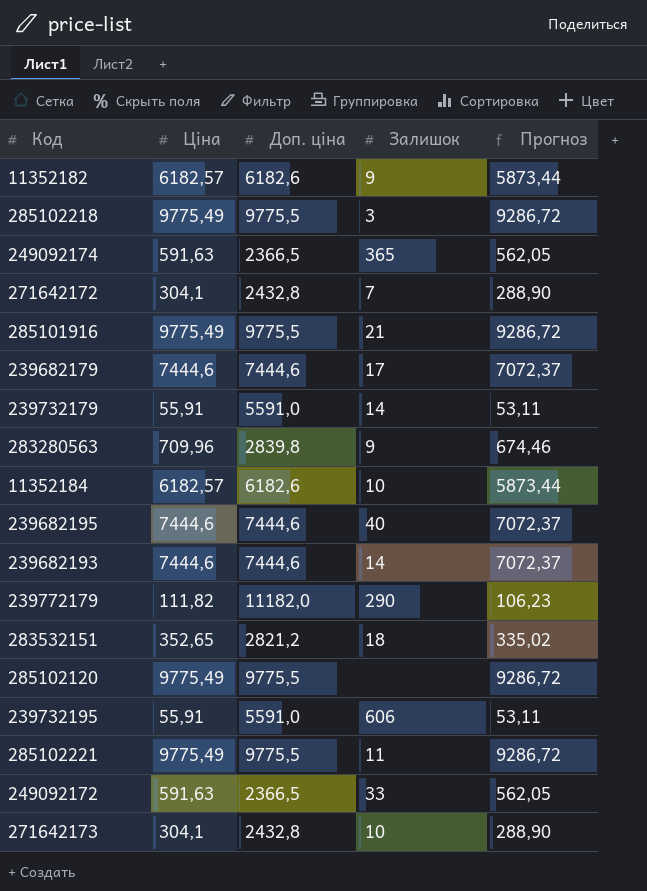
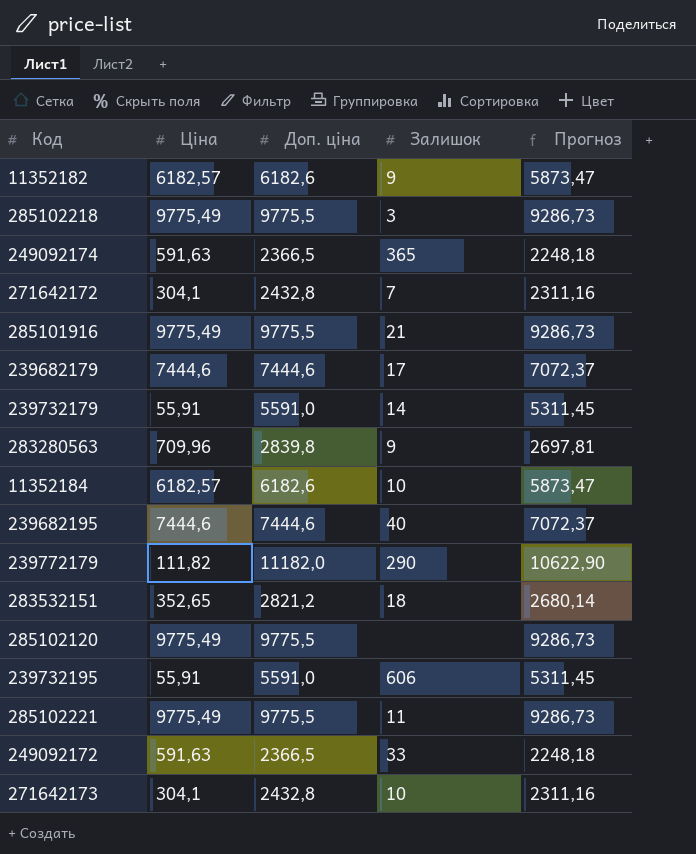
column Прогноз | formula: [Ціна] * 0,95 -> [Доп. ціна] * 0,95
row 239682193: 7444,6 | 7444,6 | 14 | 7072,37 -> none

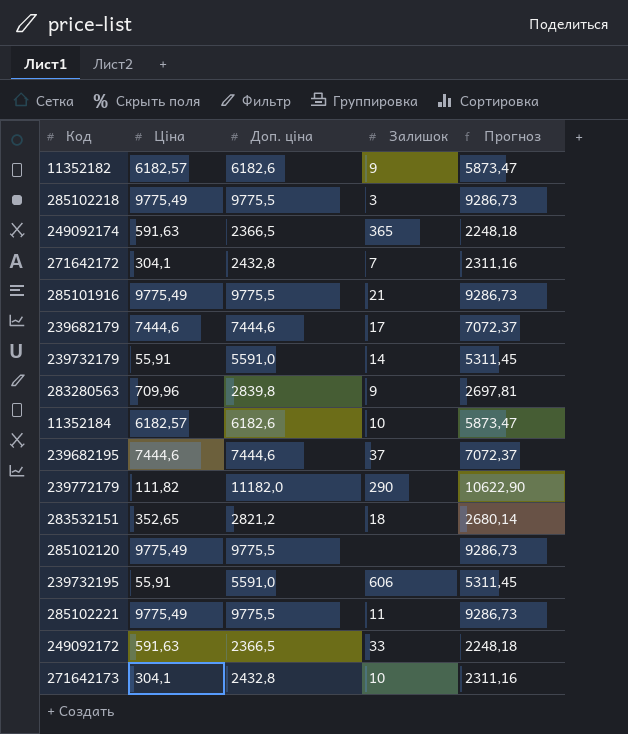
239682195 | Залишок: 40 -> 37

